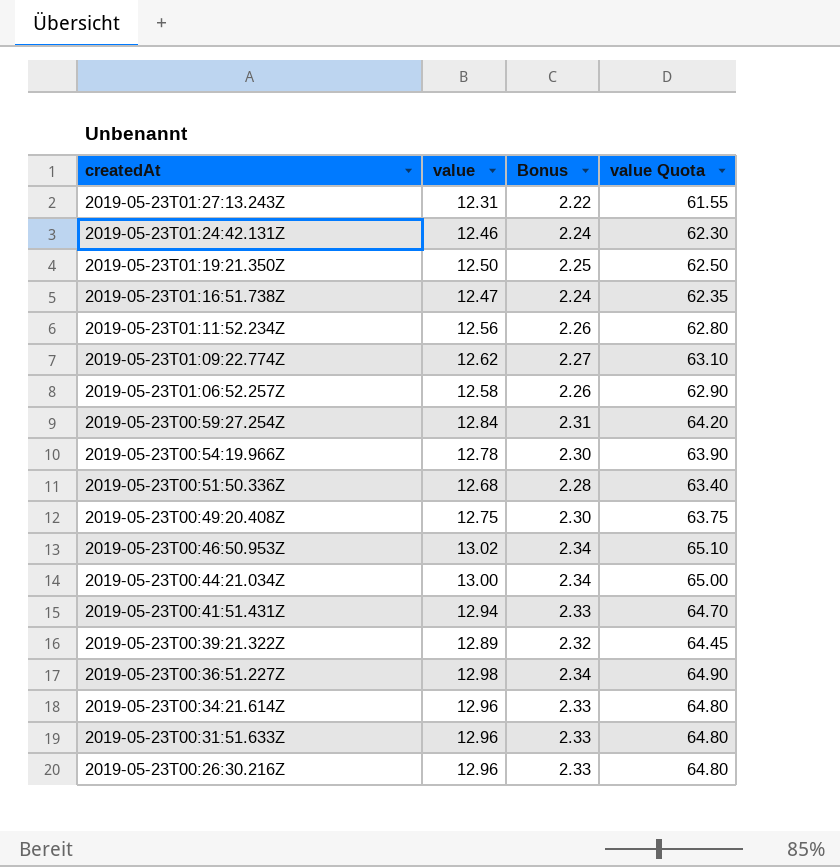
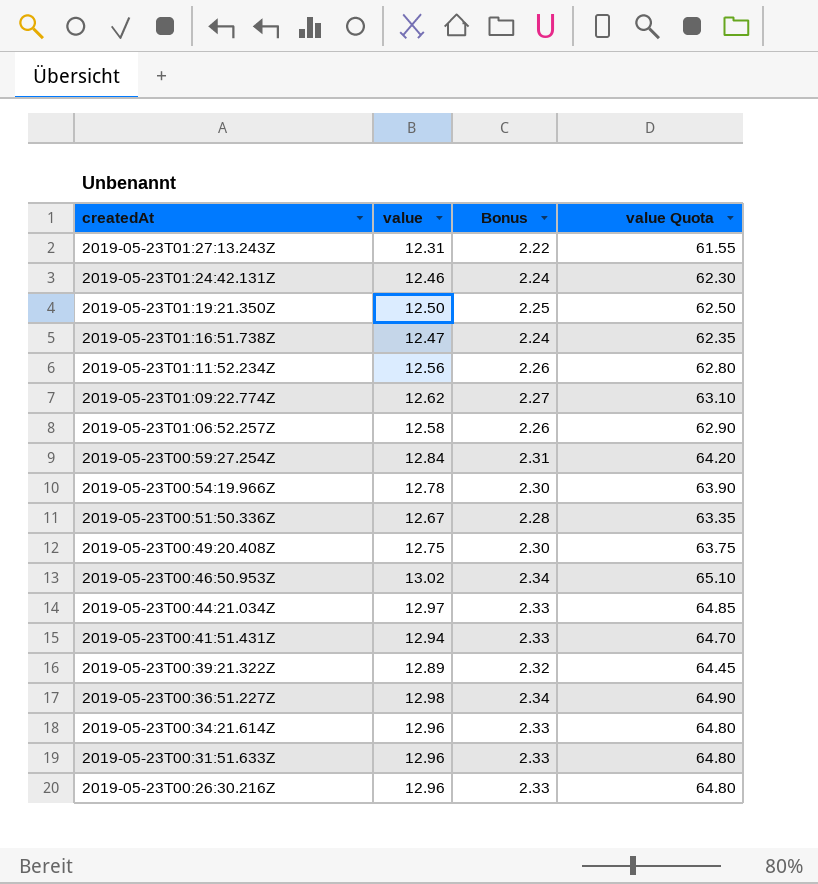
2019-05-23T00:51:50.336Z | value: 12.68 -> 12.67
2019-05-23T00:51:50.336Z | value Quota: 63.40 -> 63.35
2019-05-23T00:44:21.034Z | value: 13.00 -> 12.97
2019-05-23T00:44:21.034Z | Bonus: 2.34 -> 2.33
2019-05-23T00:44:21.034Z | value Quota: 65.00 -> 64.85

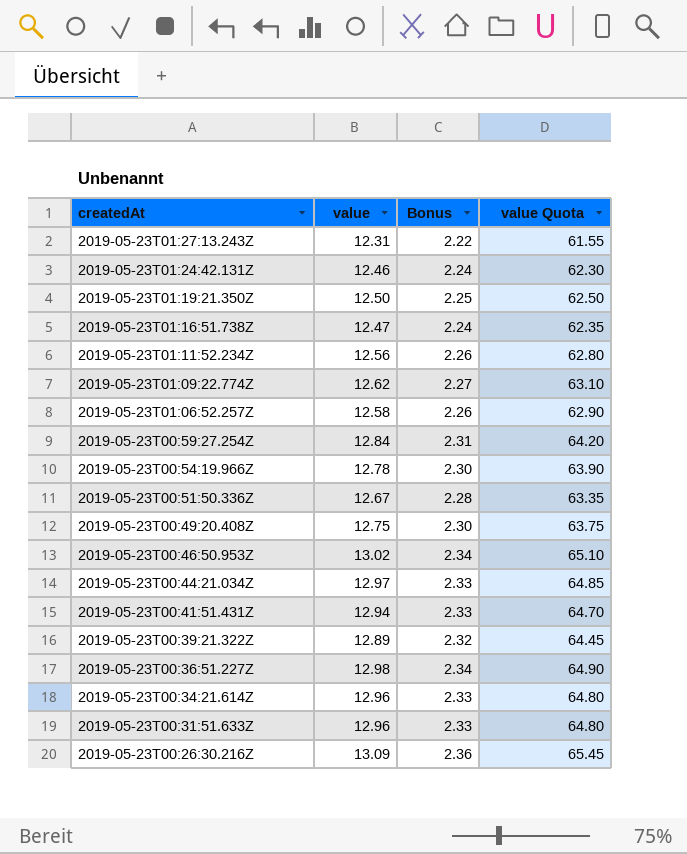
2019-05-23T00:26:30.216Z | value: 12.96 -> 13.09
2019-05-23T00:26:30.216Z | Bonus: 2.33 -> 2.36
2019-05-23T00:26:30.216Z | value Quota: 64.80 -> 65.45

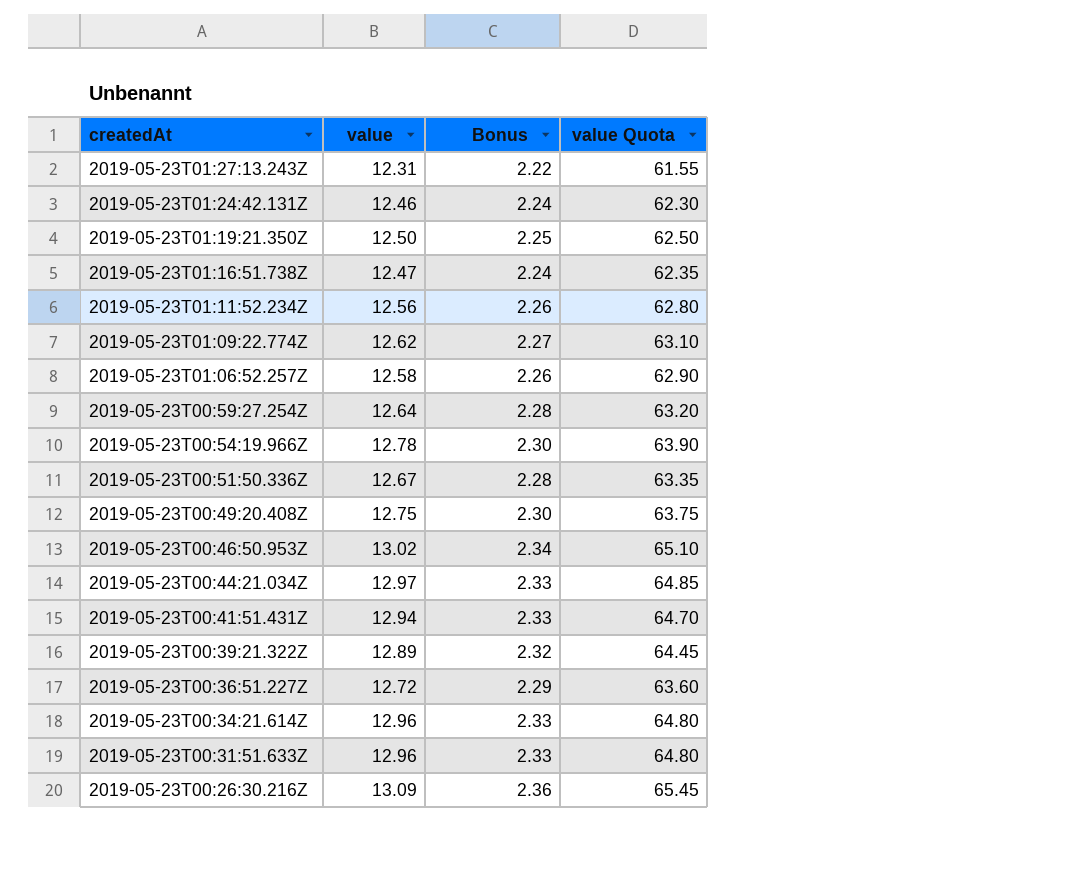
2019-05-23T00:59:27.254Z | value: 12.84 -> 12.64
2019-05-23T00:59:27.254Z | Bonus: 2.31 -> 2.28
2019-05-23T00:59:27.254Z | value Quota: 64.20 -> 63.20
2019-05-23T00:36:51.227Z | value: 12.98 -> 12.72
2019-05-23T00:36:51.227Z | Bonus: 2.34 -> 2.29
2019-05-23T00:36:51.227Z | value Quota: 64.90 -> 63.60

